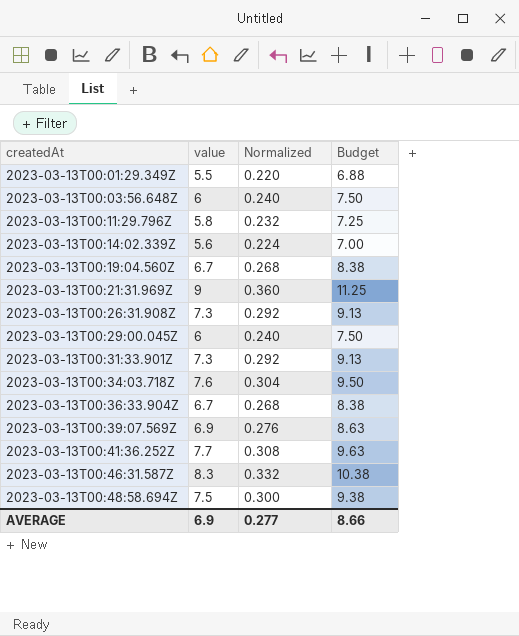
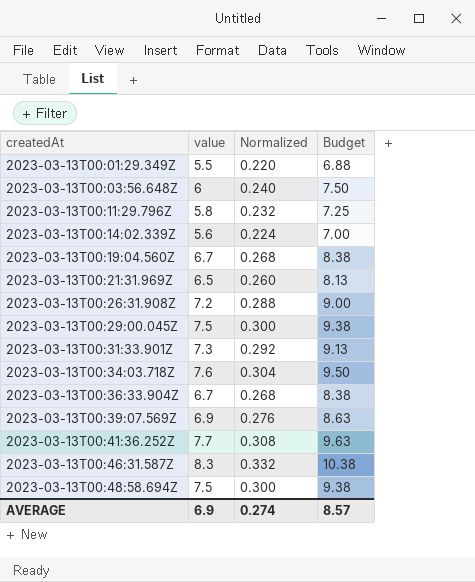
2023-03-13T00:21:31.969Z | value: 9 -> 6.5
2023-03-13T00:21:31.969Z | Normalized: 0.360 -> 0.260
2023-03-13T00:21:31.969Z | Budget: 11.25 -> 8.13
2023-03-13T00:26:31.908Z | value: 7.3 -> 7.2
2023-03-13T00:26:31.908Z | Normalized: 0.292 -> 0.288
2023-03-13T00:26:31.908Z | Budget: 9.13 -> 9.00
2023-03-13T00:29:00.045Z | value: 6 -> 7.5
2023-03-13T00:29:00.045Z | Normalized: 0.240 -> 0.300
2023-03-13T00:29:00.045Z | Budget: 7.50 -> 9.38
AVERAGE | Normalized: 0.277 -> 0.274
AVERAGE | Budget: 8.66 -> 8.57

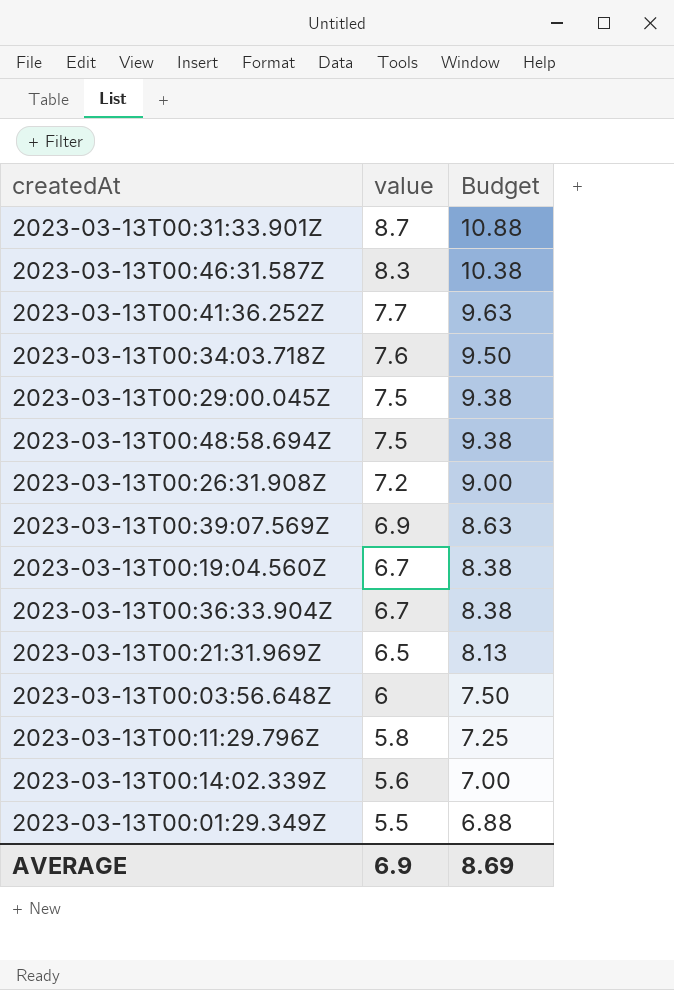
row order: createdAt ascending -> value descending
column Normalized | formula: [value] * 0.04 -> none
2023-03-13T00:31:33.901Z | value: 7.3 -> 8.7
2023-03-13T00:31:33.901Z | Budget: 9.13 -> 10.88
AVERAGE | Budget: 8.57 -> 8.69

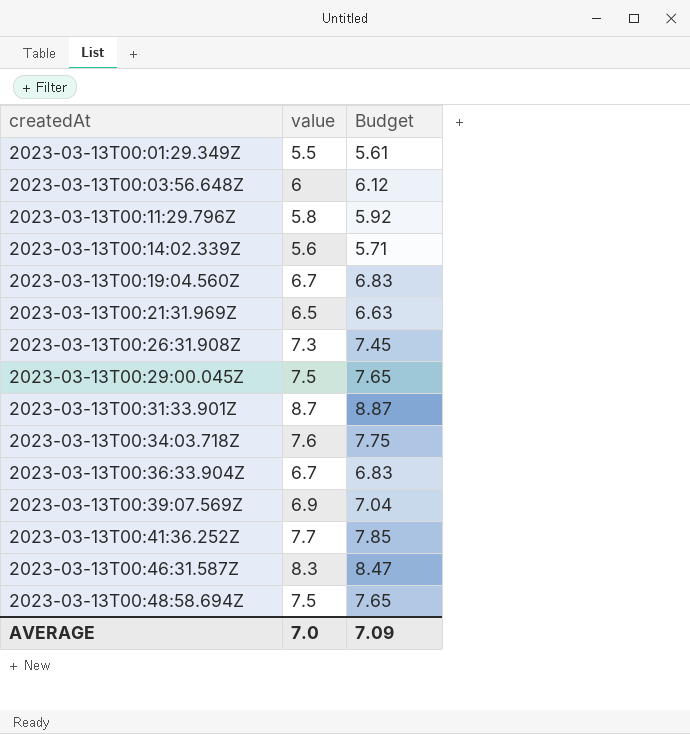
row order: value descending -> createdAt ascending
column Budget | formula: [value] * 1.25 -> [value] * 1.02
2023-03-13T00:26:31.908Z | value: 7.2 -> 7.3
AVERAGE | value: 6.9 -> 7.0
AVERAGE | Budget: 8.69 -> 7.09

